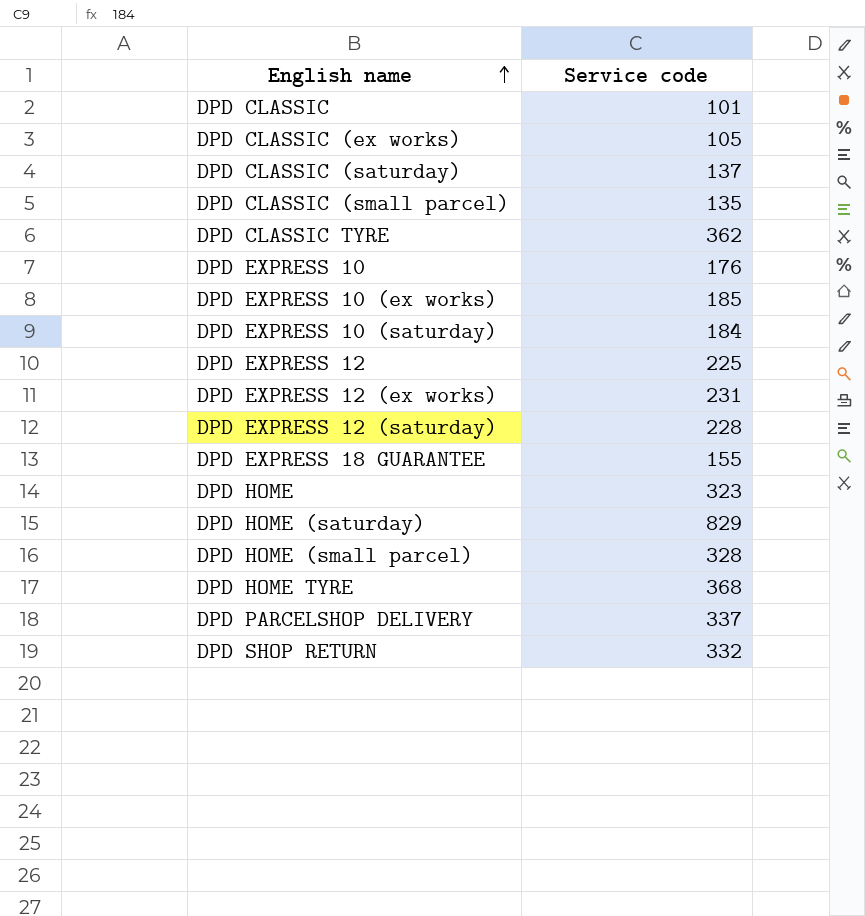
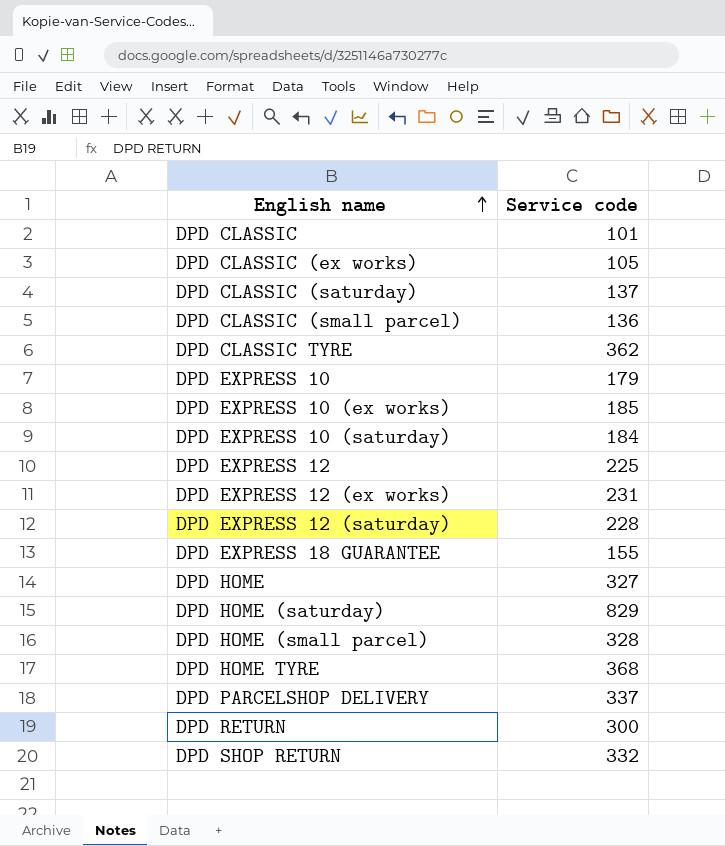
DPD CLASSIC (small parcel) | Service code: 135 -> 136
DPD EXPRESS 10 | Service code: 176 -> 179
DPD HOME | Service code: 323 -> 327
row DPD RETURN: none -> 300

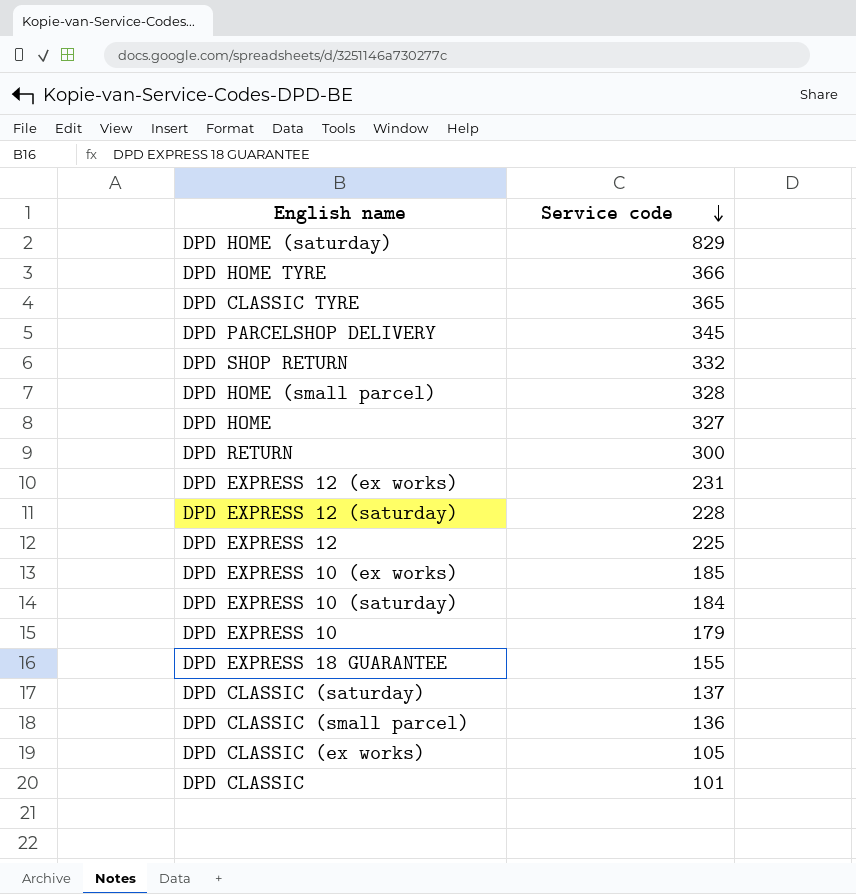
row order: English name ascending -> Service code descending
DPD HOME TYRE | Service code: 368 -> 366
DPD CLASSIC TYRE | Service code: 362 -> 365
DPD PARCELSHOP DELIVERY | Service code: 337 -> 345

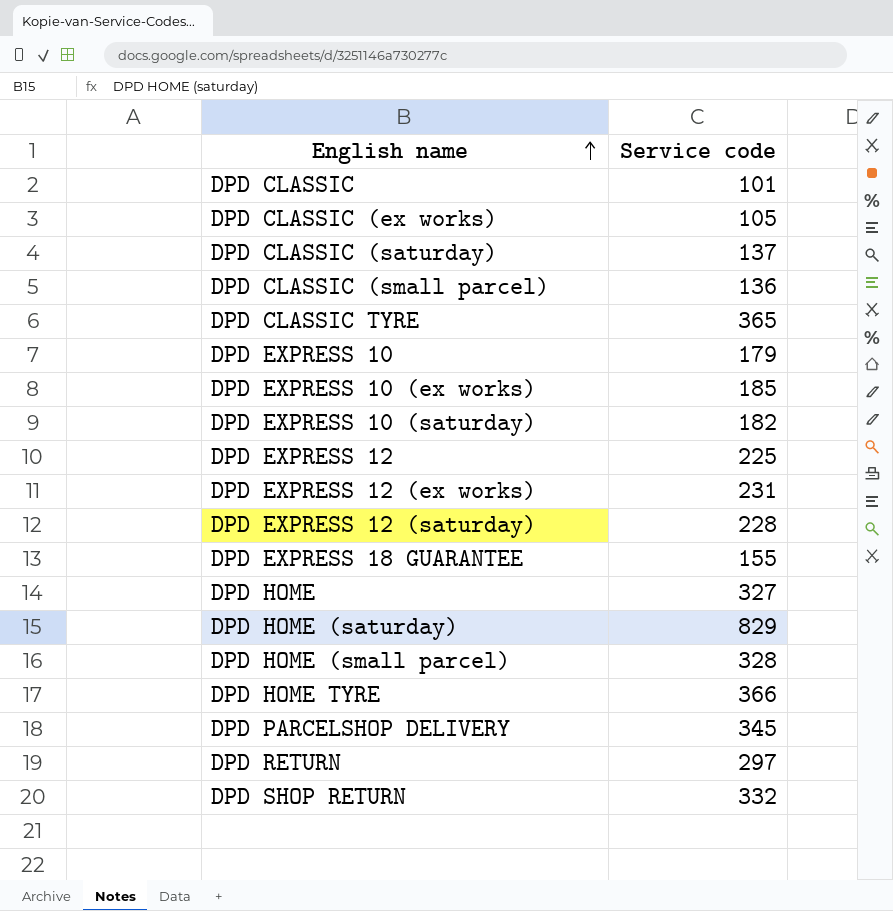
row order: Service code descending -> English name ascending
DPD EXPRESS 10 (saturday) | Service code: 184 -> 182
DPD RETURN | Service code: 300 -> 297

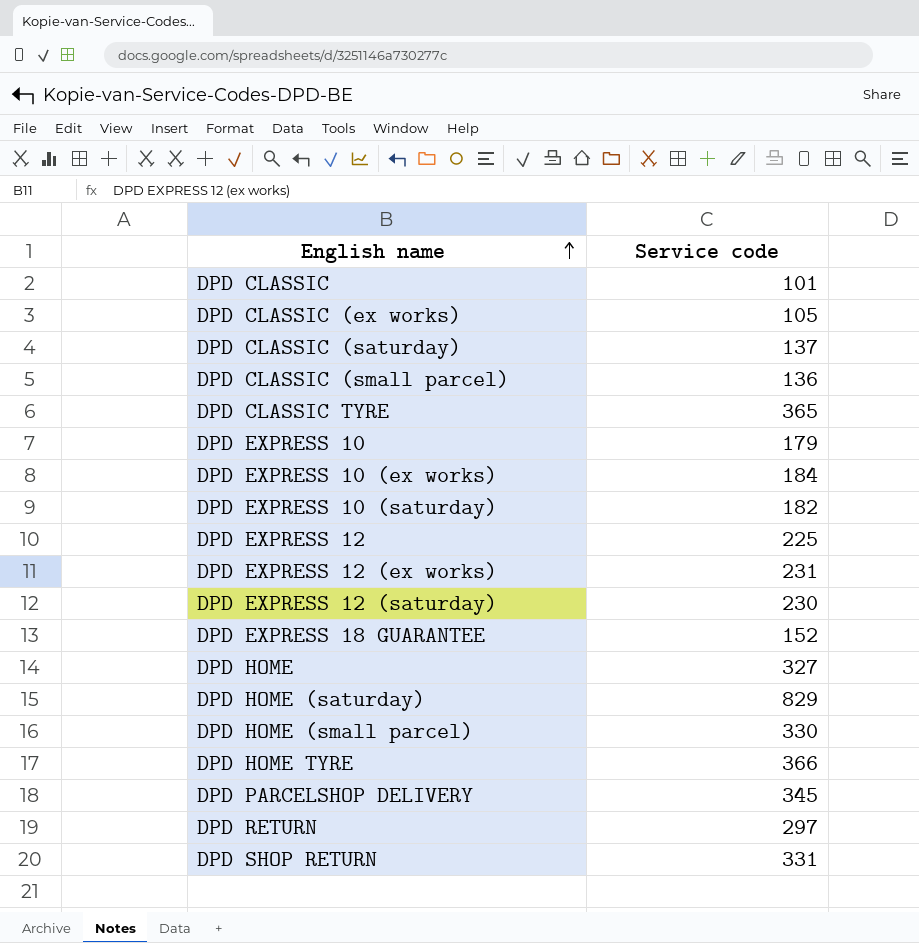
DPD EXPRESS 10 (ex works) | Service code: 185 -> 184
DPD EXPRESS 12 (saturday) | Service code: 228 -> 230
DPD EXPRESS 18 GUARANTEE | Service code: 155 -> 152
DPD HOME (small parcel) | Service code: 328 -> 330
DPD SHOP RETURN | Service code: 332 -> 331

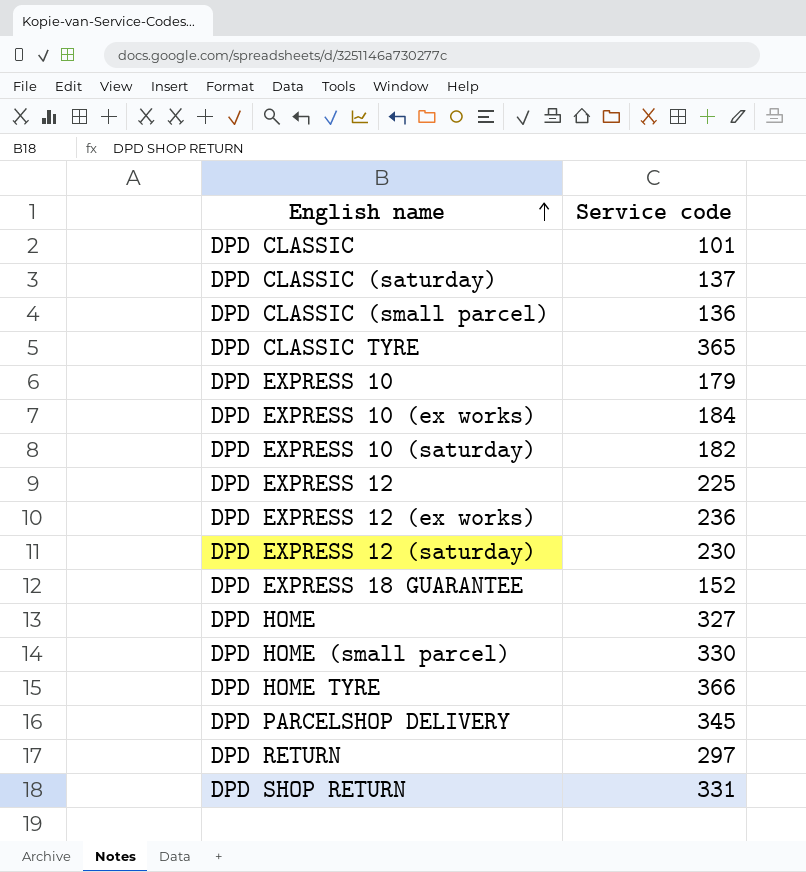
row DPD CLASSIC (ex works): 105 -> none
row DPD HOME (saturday): 829 -> none
DPD EXPRESS 12 (ex works) | Service code: 231 -> 236

